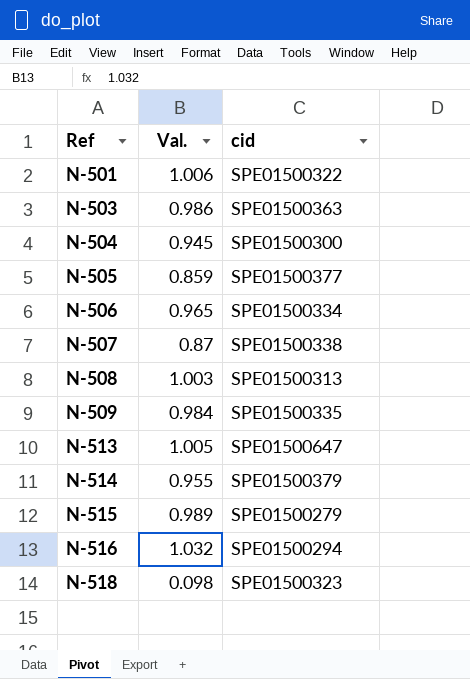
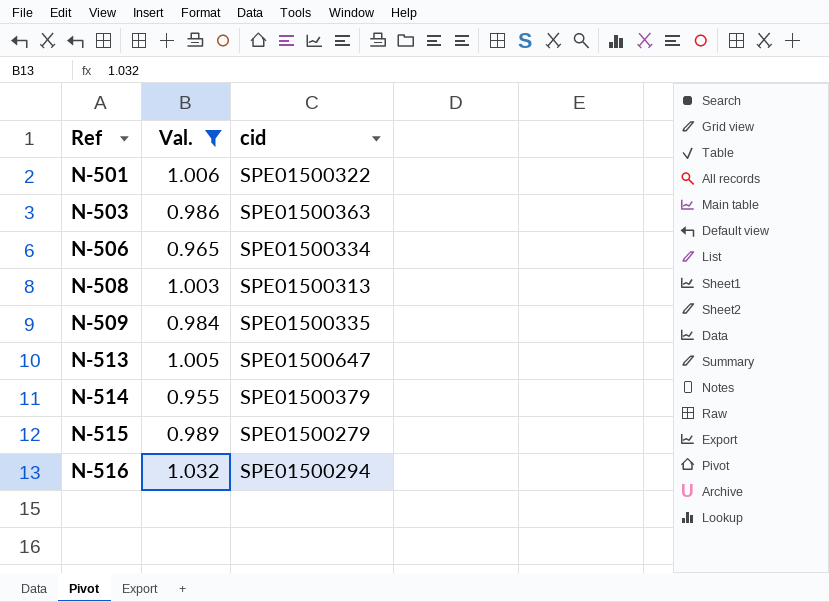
filter: none -> Val. >= 0.955

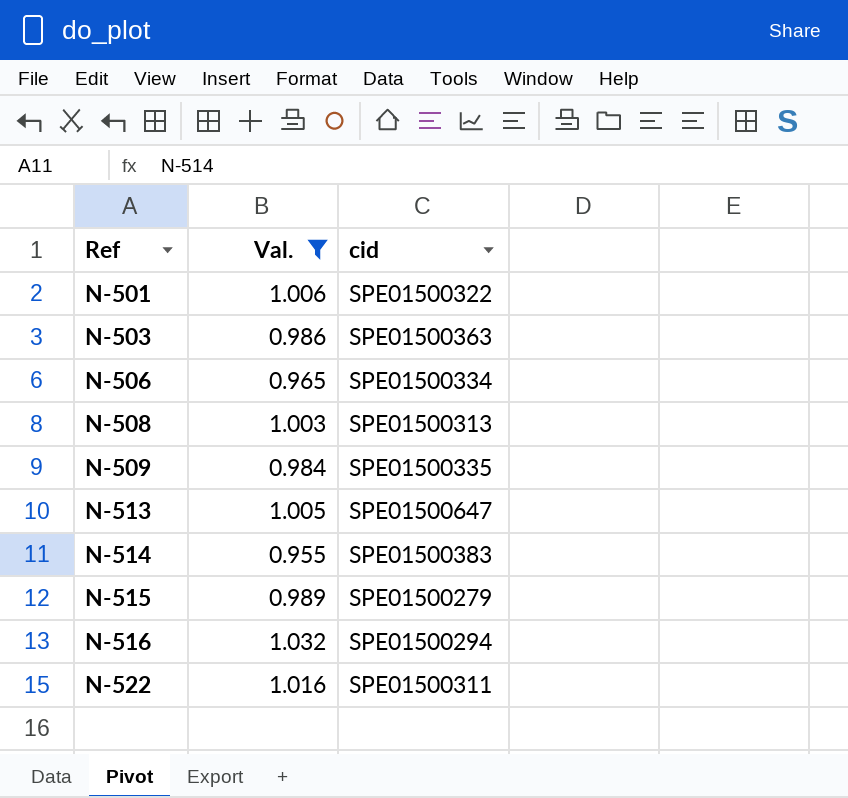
N-514 | cid: SPE01500379 -> SPE01500383
row N-522: none -> 1.016 | SPE01500311

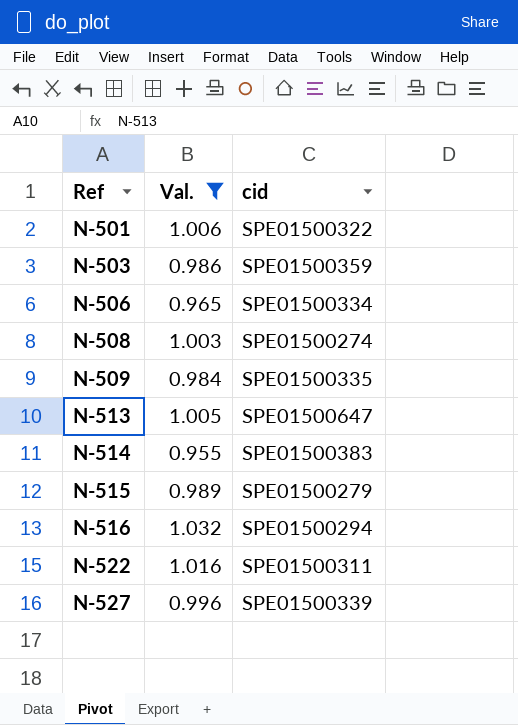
N-503 | cid: SPE01500363 -> SPE01500359
N-508 | cid: SPE01500313 -> SPE01500274
row N-527: none -> 0.996 | SPE01500339

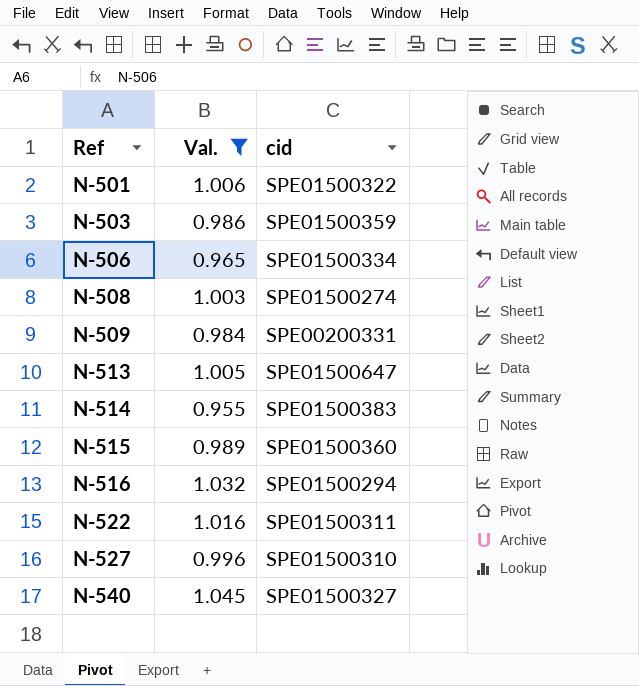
N-509 | cid: SPE01500335 -> SPE00200331
N-515 | cid: SPE01500279 -> SPE01500360
N-527 | cid: SPE01500339 -> SPE01500310
row N-540: none -> 1.045 | SPE01500327

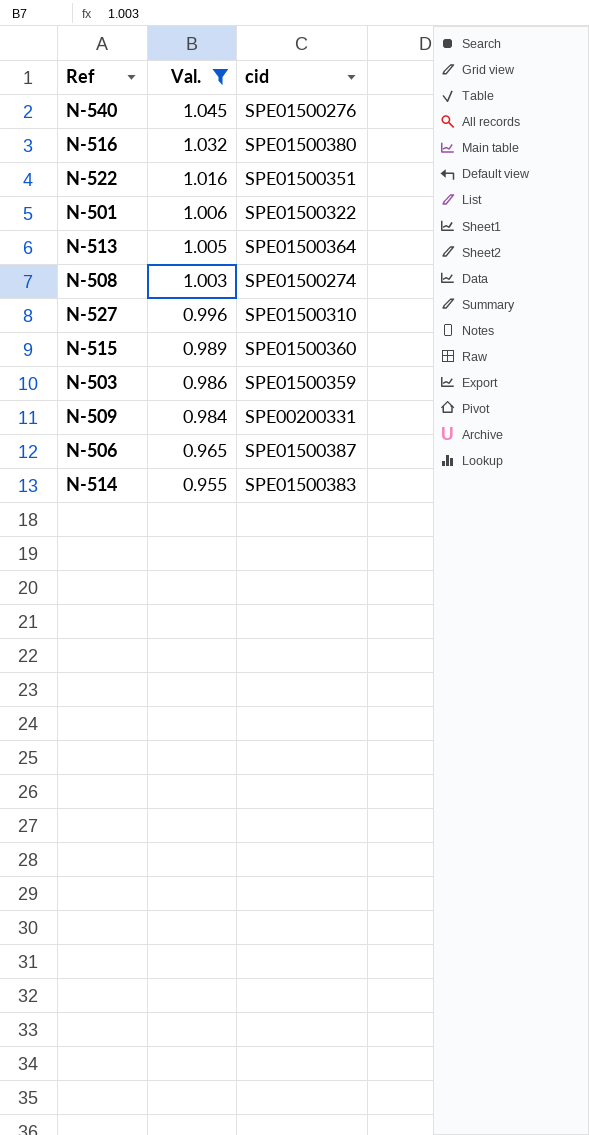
row order: Ref ascending -> Val. descending
N-540 | cid: SPE01500327 -> SPE01500276
N-516 | cid: SPE01500294 -> SPE01500380
N-522 | cid: SPE01500311 -> SPE01500351
N-513 | cid: SPE01500647 -> SPE01500364
N-506 | cid: SPE01500334 -> SPE01500387

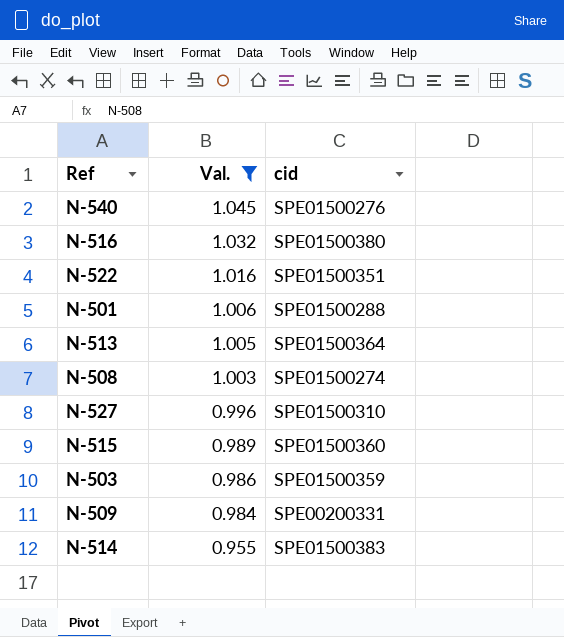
row N-506: 0.965 | SPE01500387 -> none
N-501 | cid: SPE01500322 -> SPE01500288

